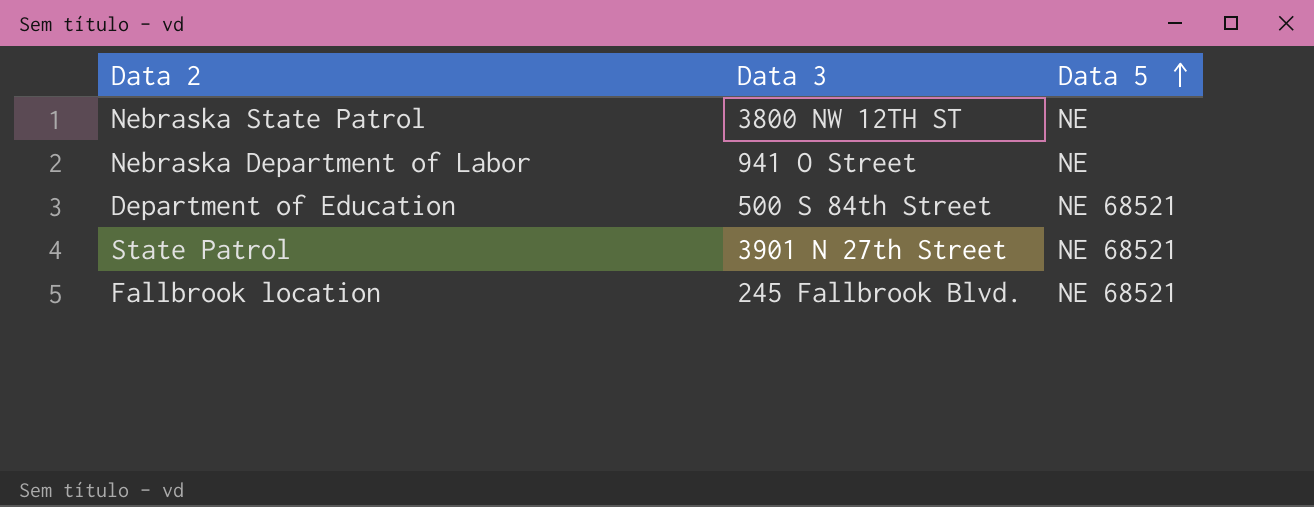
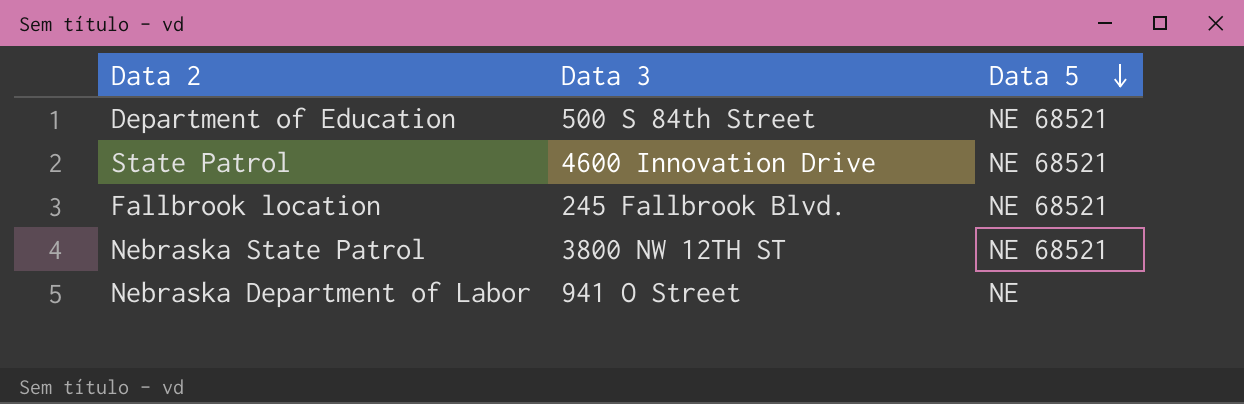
row order: Data 5 ascending -> Data 5 descending
State Patrol | Data 3: 3901 N 27th Street -> 4600 Innovation Drive
Nebraska State Patrol | Data 5: NE -> NE 68521

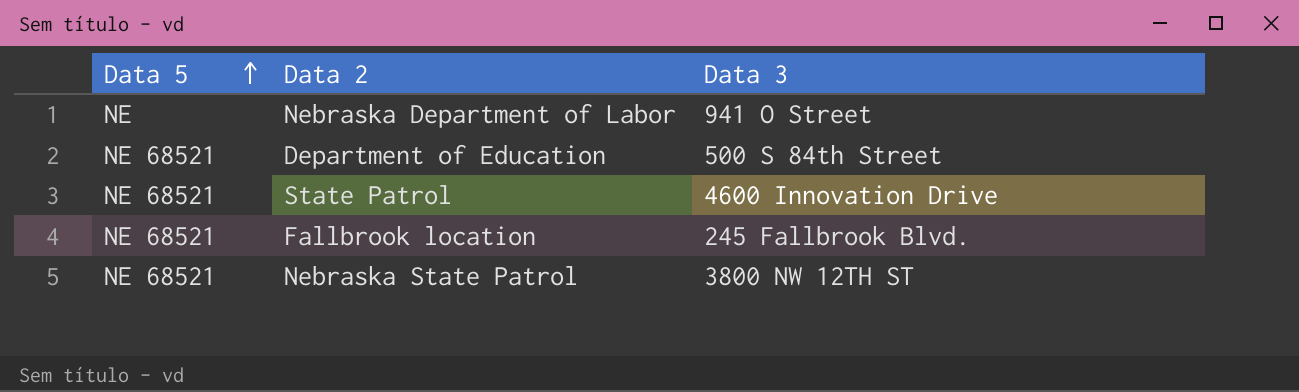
row order: Data 5 descending -> Data 5 ascending
column Data 5 | position: 3 -> 1

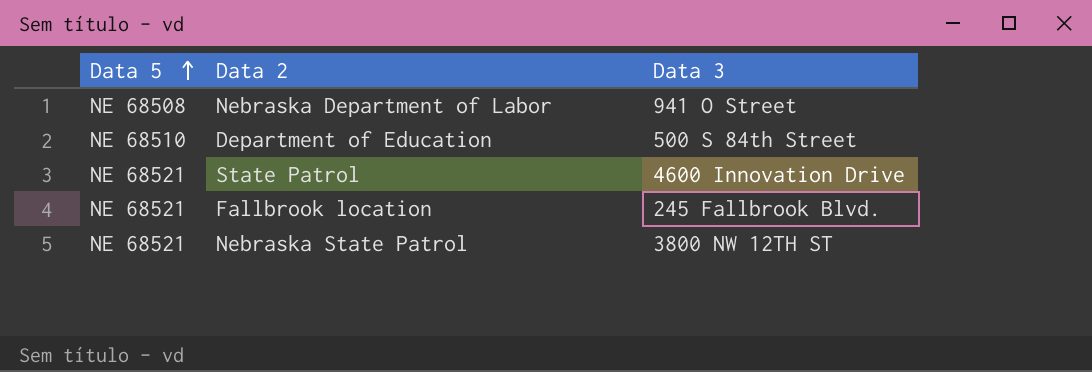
Nebraska Department of Labor | Data 5: NE -> NE 68508
Department of Education | Data 5: NE 68521 -> NE 68510

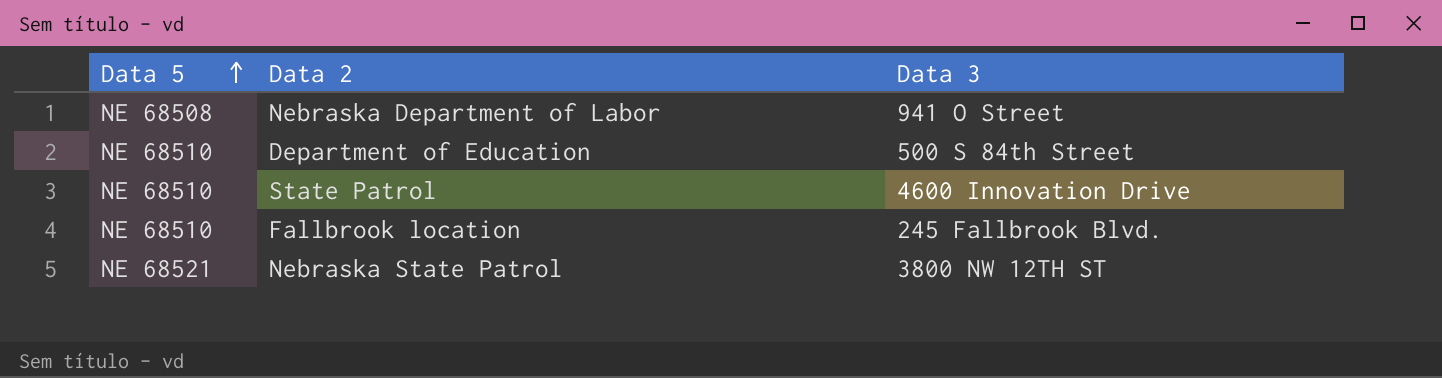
State Patrol | Data 5: NE 68521 -> NE 68510
Fallbrook location | Data 5: NE 68521 -> NE 68510

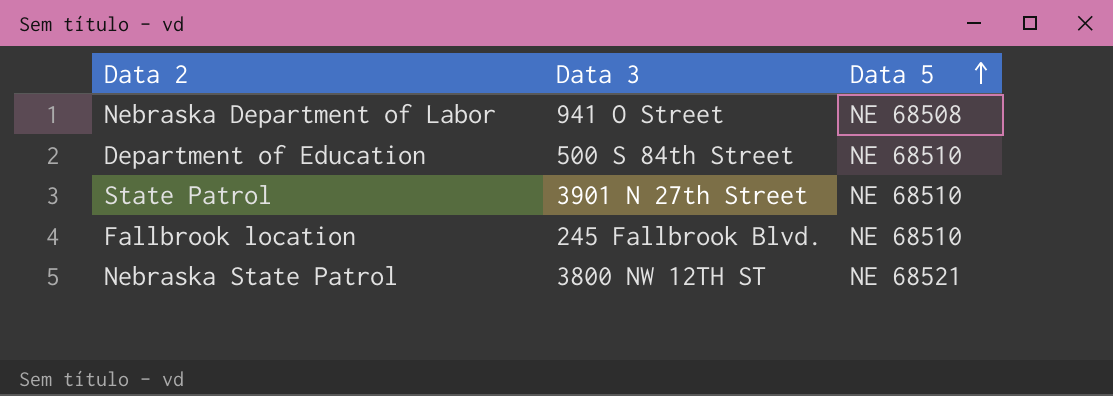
column Data 5 | position: 1 -> 3
State Patrol | Data 3: 4600 Innovation Drive -> 3901 N 27th Street

